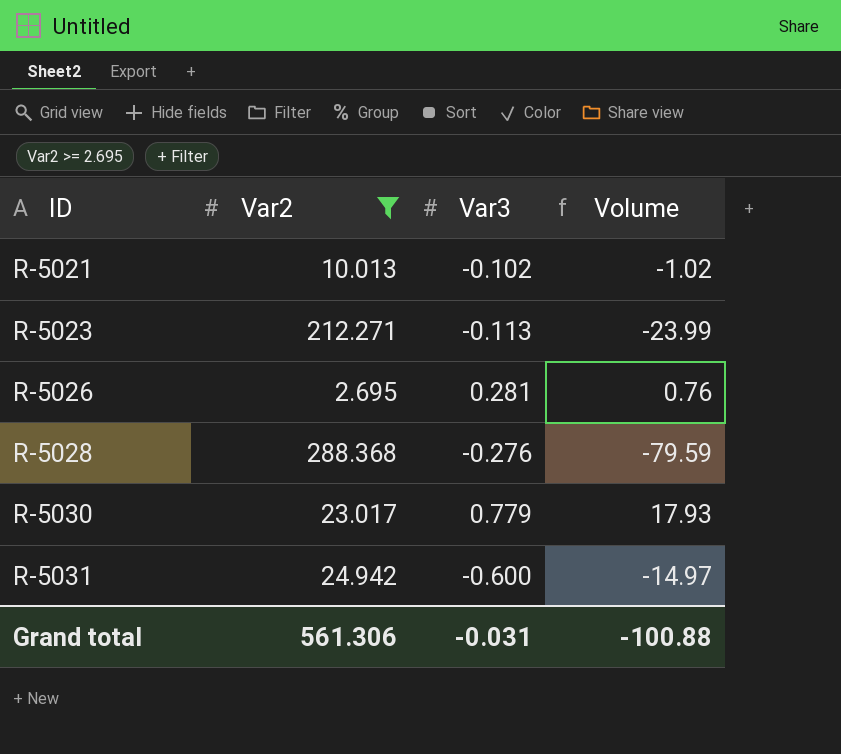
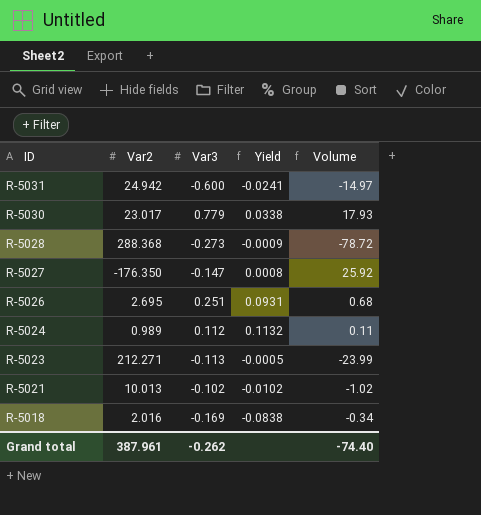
filter: Var2 >= 2.695 -> none
row order: ID ascending -> ID descending
column Yield | formula: none -> [Var3] / [Var2]
R-5028 | Var3: -0.276 -> -0.273
R-5028 | Volume: -79.59 -> -78.72
R-5026 | Var3: 0.281 -> 0.251
R-5026 | Volume: 0.76 -> 0.68
Grand total | Var2: 561.306 -> 387.961
Grand total | Var3: -0.031 -> -0.262
Grand total | Volume: -100.88 -> -74.40

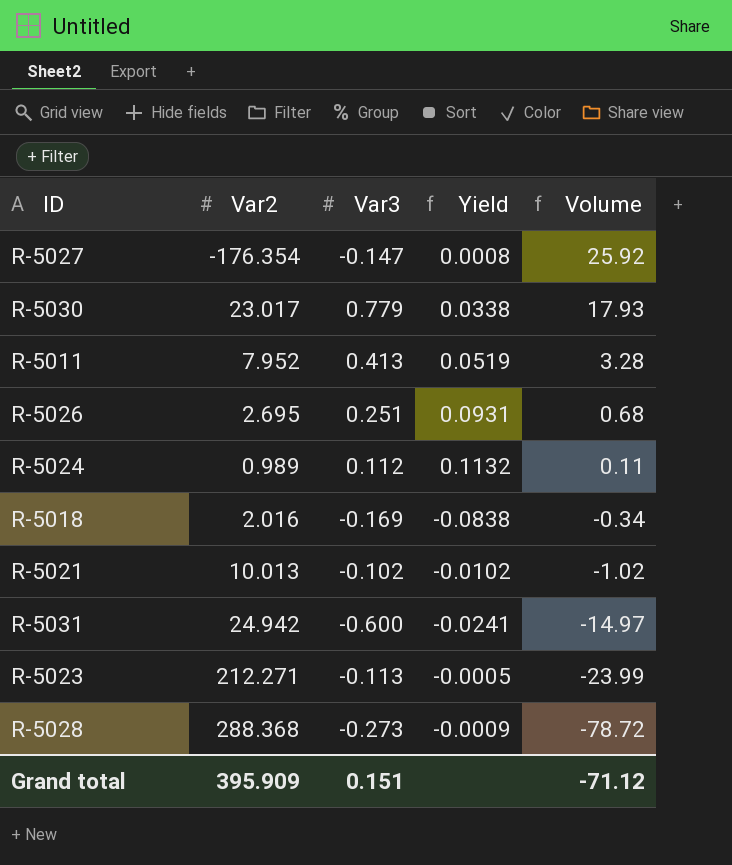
row order: ID descending -> Volume descending
R-5027 | Var2: -176.350 -> -176.354
row R-5011: none -> 7.952 | 0.413 | 0.0519 | 3.28
Grand total | Var2: 387.961 -> 395.909
Grand total | Var3: -0.262 -> 0.151
Grand total | Volume: -74.40 -> -71.12

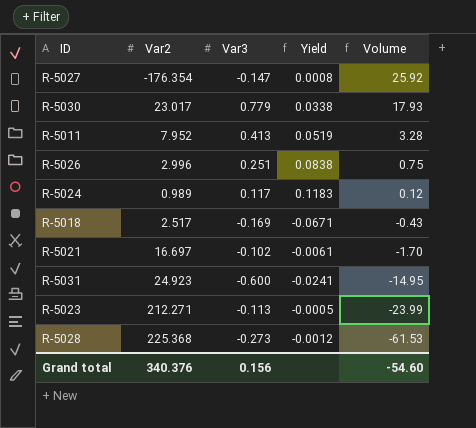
R-5026 | Var2: 2.695 -> 2.996
R-5026 | Yield: 0.0931 -> 0.0838
R-5026 | Volume: 0.68 -> 0.75
R-5024 | Var3: 0.112 -> 0.117
R-5024 | Yield: 0.1132 -> 0.1183
R-5024 | Volume: 0.11 -> 0.12
R-5018 | Var2: 2.016 -> 2.517
R-5018 | Yield: -0.0838 -> -0.0671
R-5018 | Volume: -0.34 -> -0.43
R-5021 | Var2: 10.013 -> 16.697
R-5021 | Yield: -0.0102 -> -0.0061
R-5021 | Volume: -1.02 -> -1.70
R-5031 | Var2: 24.942 -> 24.923
R-5031 | Volume: -14.97 -> -14.95
R-5028 | Var2: 288.368 -> 225.368
R-5028 | Yield: -0.0009 -> -0.0012
R-5028 | Volume: -78.72 -> -61.53
Grand total | Var2: 395.909 -> 340.376
Grand total | Var3: 0.151 -> 0.156
Grand total | Volume: -71.12 -> -54.60

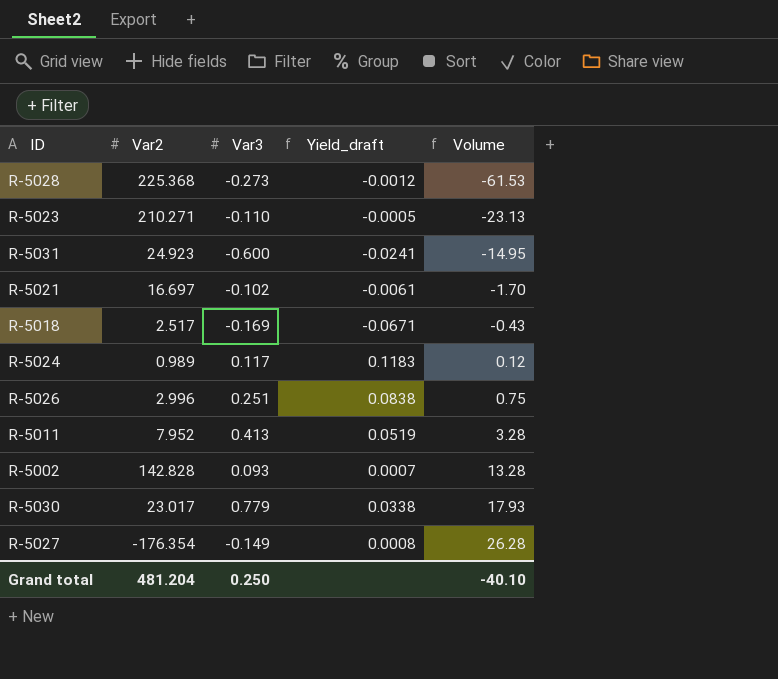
row order: Volume descending -> Volume ascending
column name: Yield -> Yield_draft
R-5023 | Var2: 212.271 -> 210.271
R-5023 | Var3: -0.113 -> -0.110
R-5023 | Volume: -23.99 -> -23.13
row R-5002: none -> 142.828 | 0.093 | 0.0007 | 13.28
R-5027 | Var3: -0.147 -> -0.149
R-5027 | Volume: 25.92 -> 26.28
Grand total | Var2: 340.376 -> 481.204
Grand total | Var3: 0.156 -> 0.250
Grand total | Volume: -54.60 -> -40.10

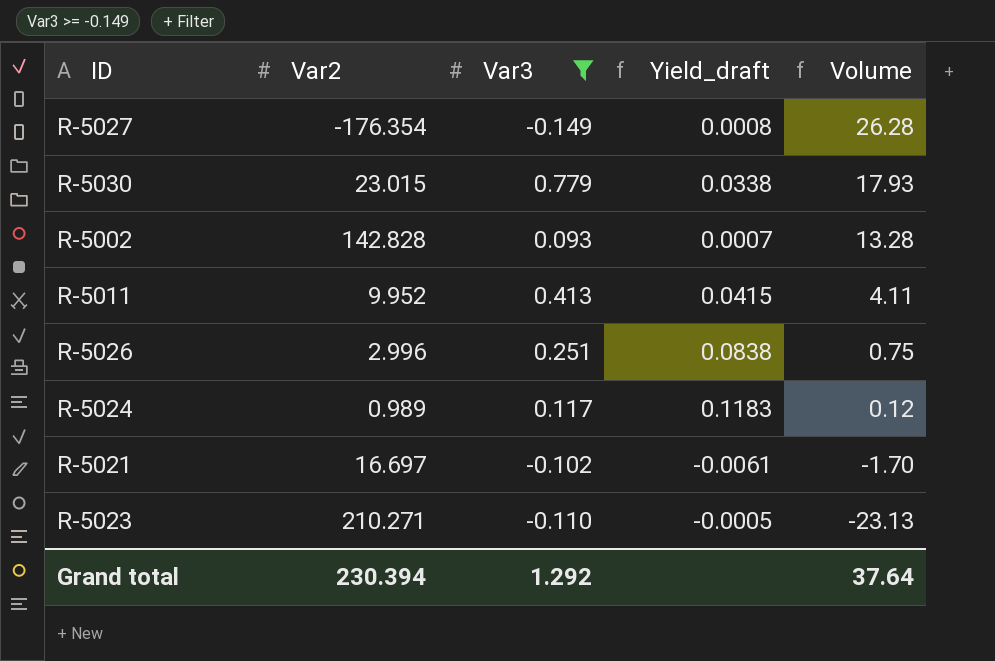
filter: none -> Var3 >= -0.149
row order: Volume ascending -> Volume descending
R-5030 | Var2: 23.017 -> 23.015
R-5011 | Var2: 7.952 -> 9.952
R-5011 | Yield_draft: 0.0519 -> 0.0415
R-5011 | Volume: 3.28 -> 4.11
Grand total | Var2: 481.204 -> 230.394
Grand total | Var3: 0.250 -> 1.292
Grand total | Volume: -40.10 -> 37.64

